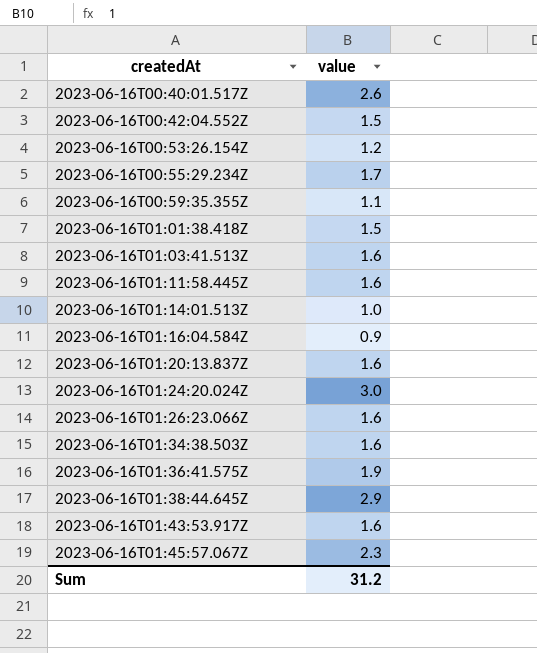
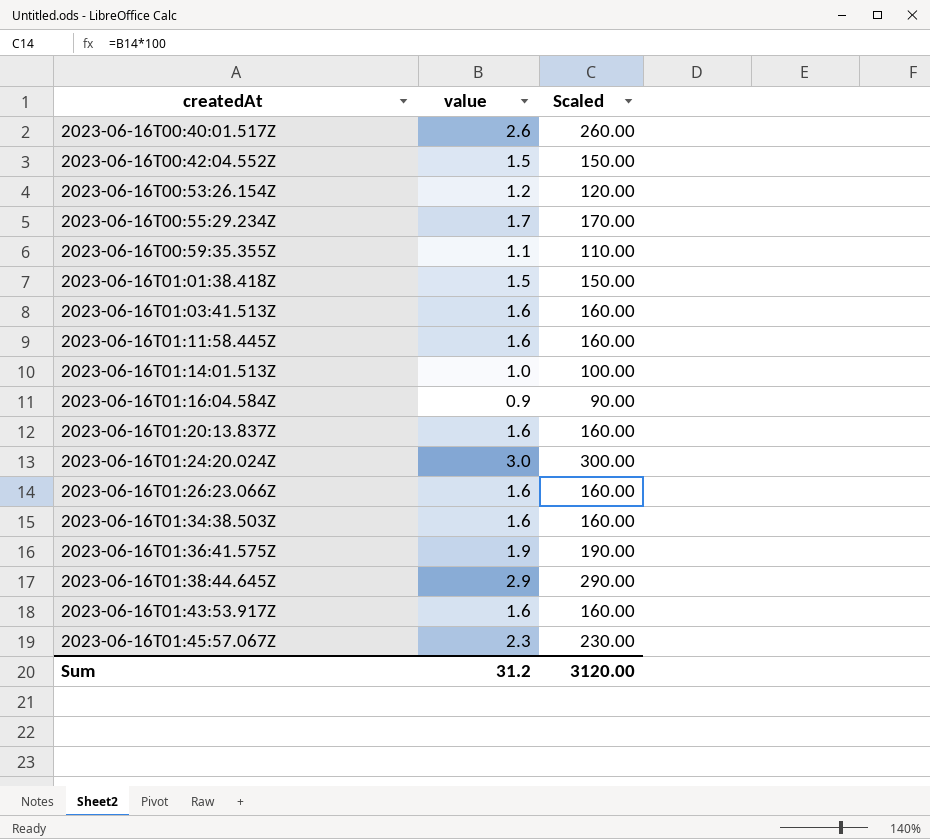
column Scaled | formula: none -> [value] * 100

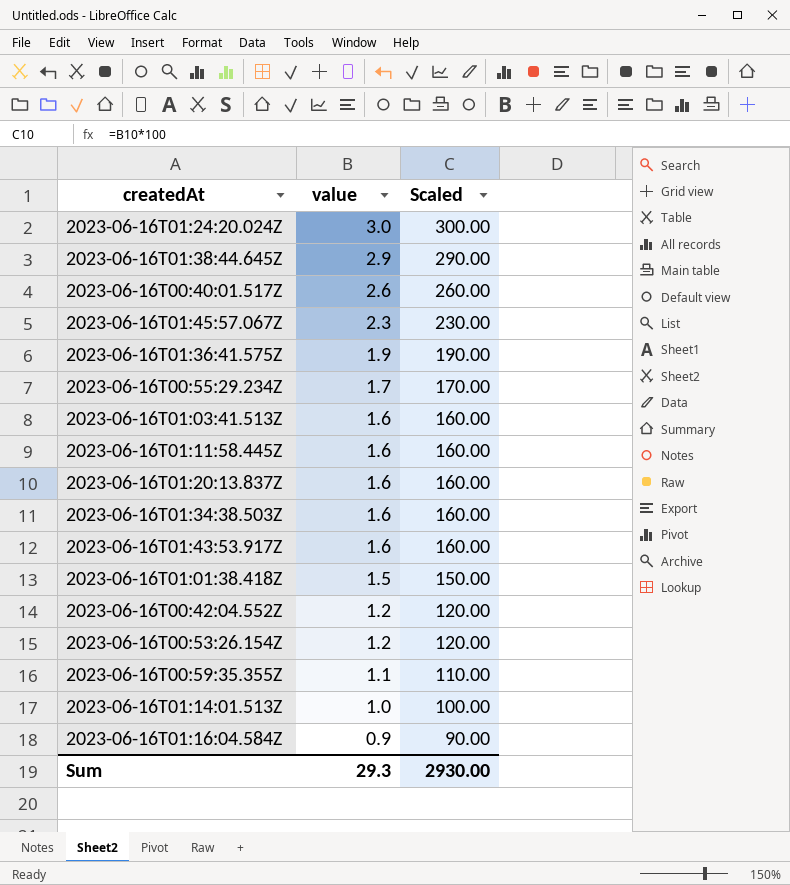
row order: createdAt ascending -> value descending
row 2023-06-16T01:26:23.066Z: 1.6 | 160.00 -> none
2023-06-16T00:42:04.552Z | value: 1.5 -> 1.2
2023-06-16T00:42:04.552Z | Scaled: 150.00 -> 120.00
Sum | value: 31.2 -> 29.3
Sum | Scaled: 3120.00 -> 2930.00

